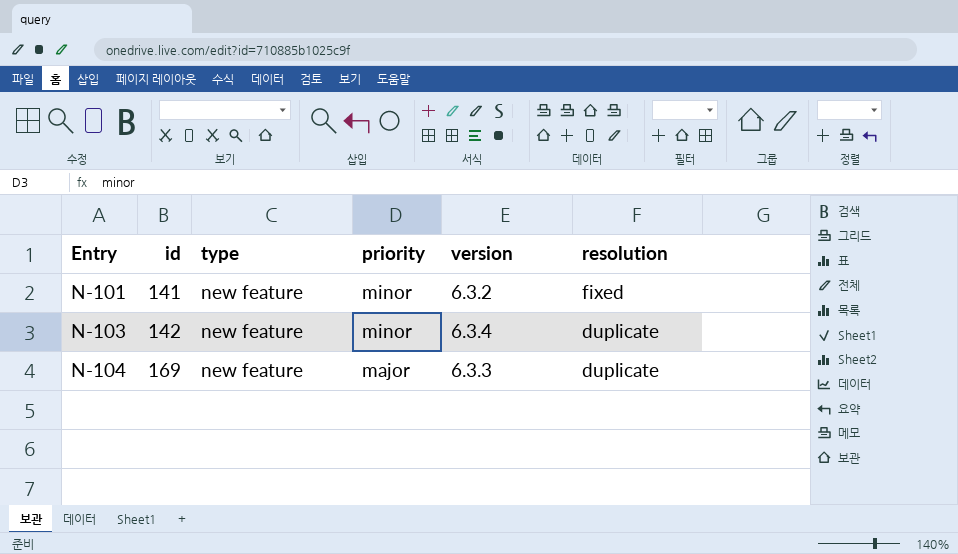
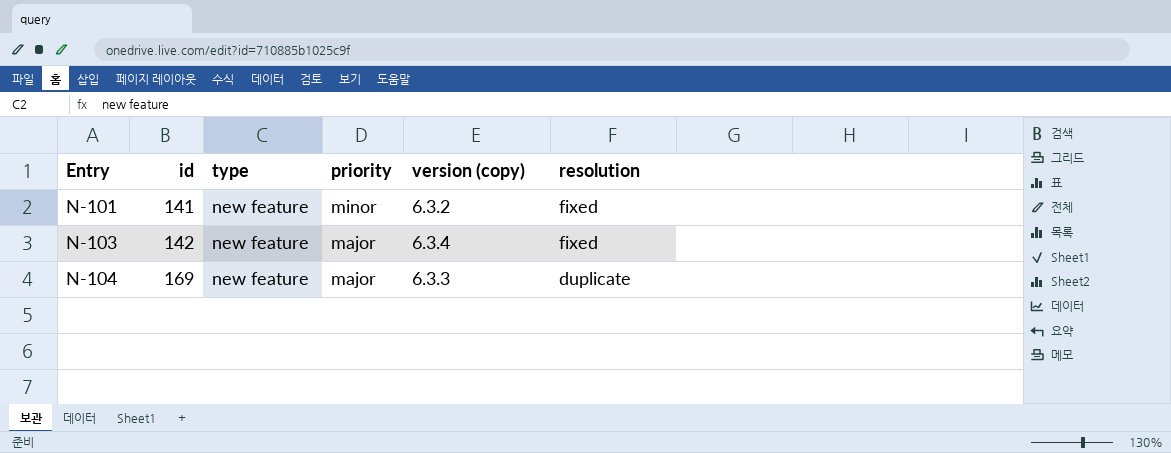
column name: version -> version (copy)
N-103 | priority: minor -> major
N-103 | resolution: duplicate -> fixed

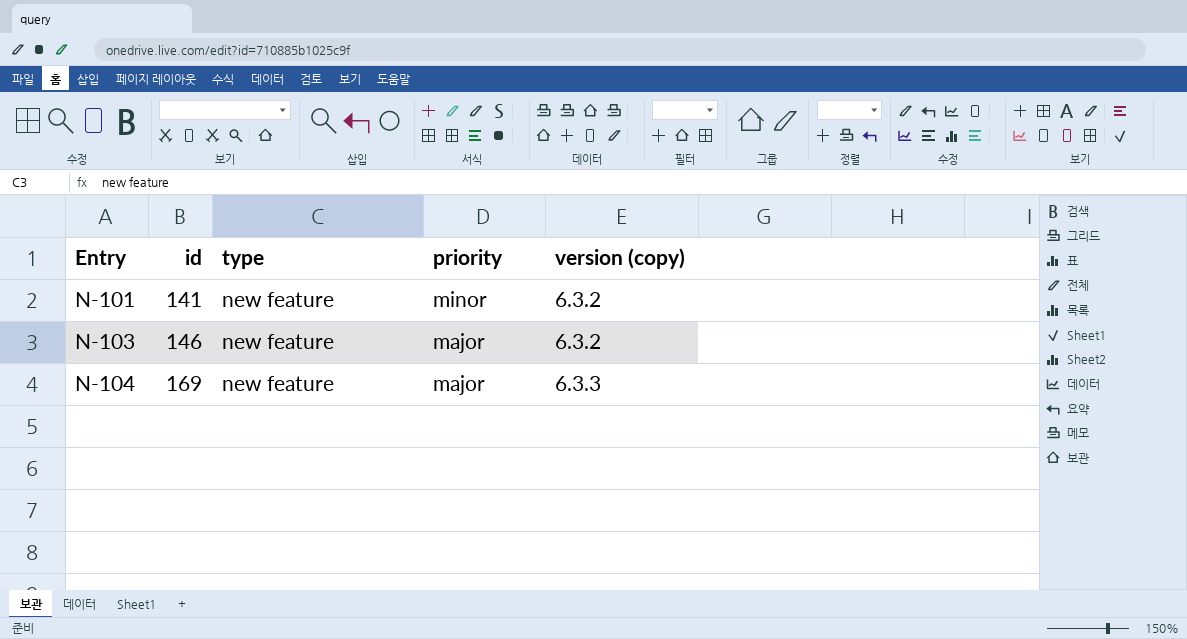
column resolution | position: 6 -> none
N-103 | id: 142 -> 146
N-103 | version (copy): 6.3.4 -> 6.3.2

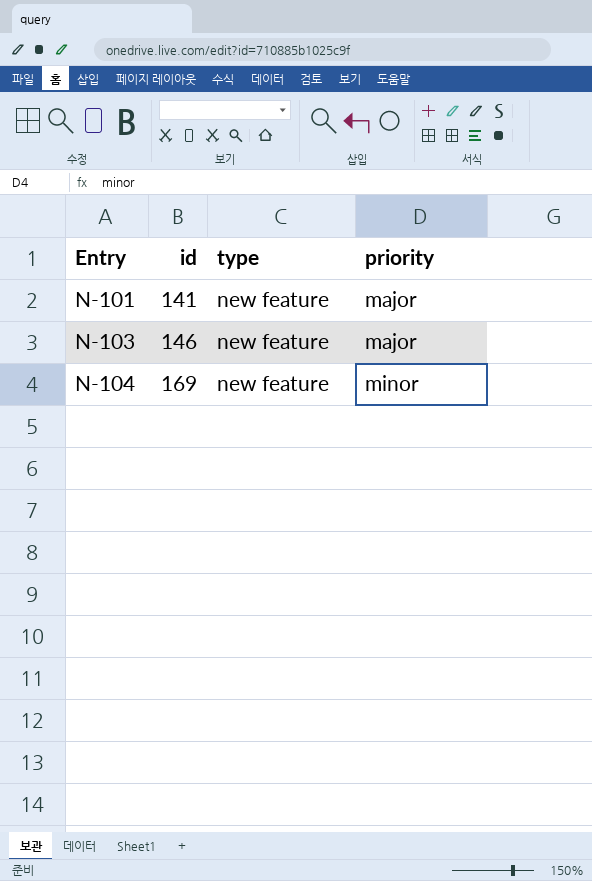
column version (copy) | position: 5 -> none
N-101 | priority: minor -> major
N-104 | priority: major -> minor

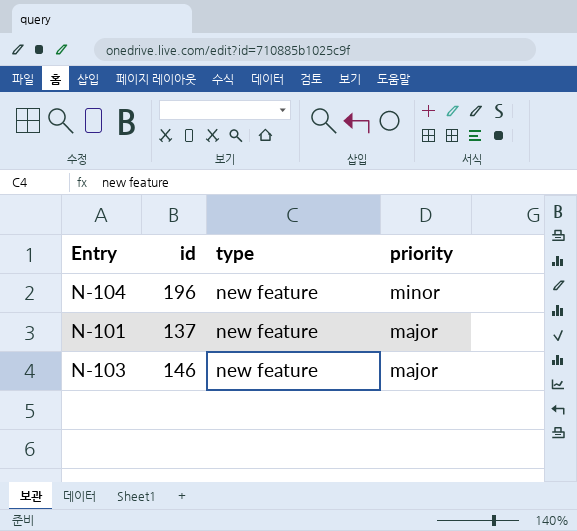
row order: Entry ascending -> priority descending
N-104 | id: 169 -> 196
N-101 | id: 141 -> 137

